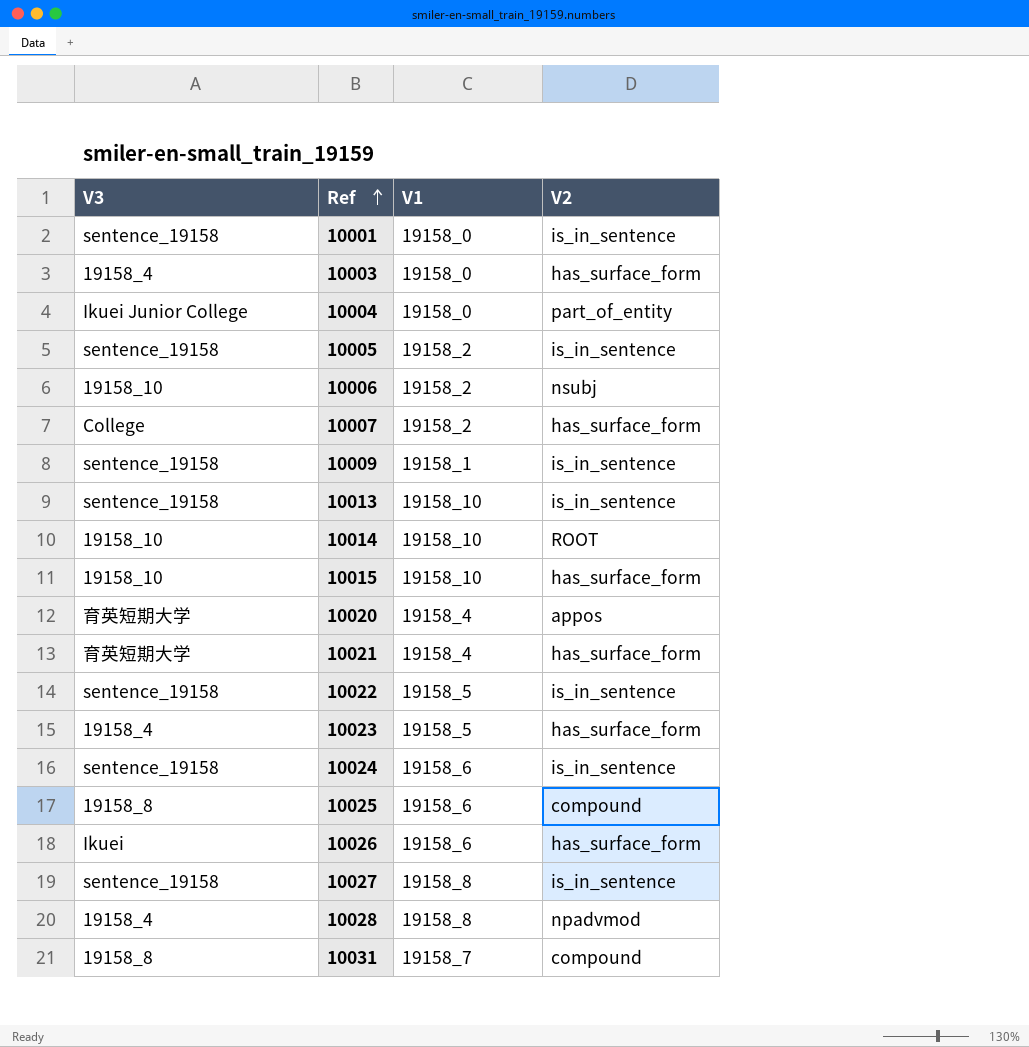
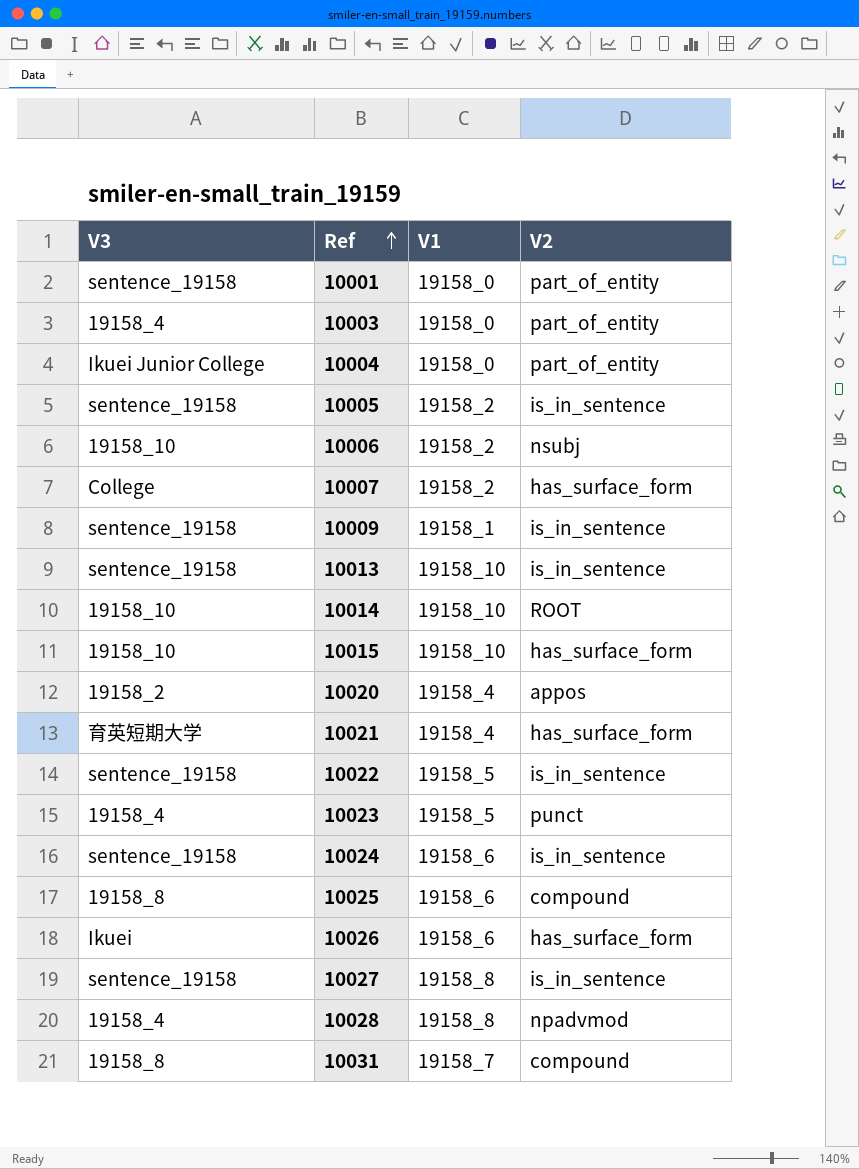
10001 | V2: is_in_sentence -> part_of_entity
10003 | V2: has_surface_form -> part_of_entity
10020 | V3: 育英短期大学 -> 19158_2
10023 | V2: has_surface_form -> punct

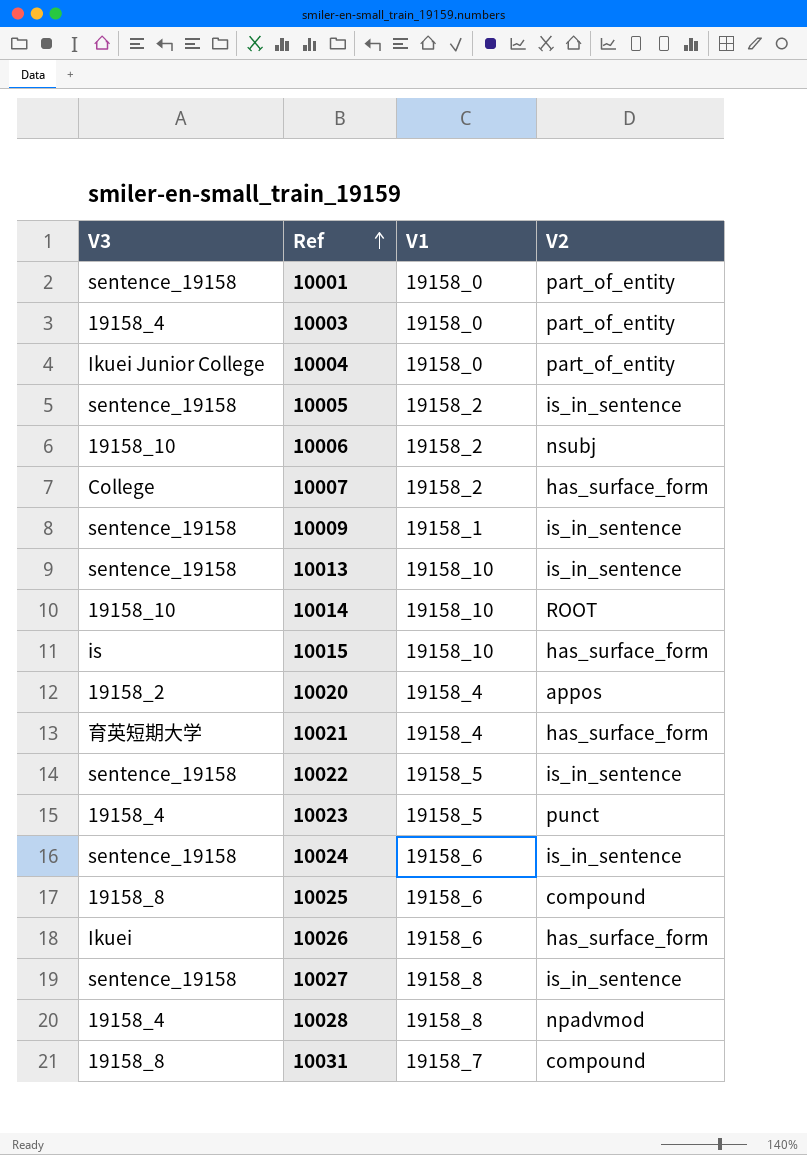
10015 | V3: 19158_10 -> is

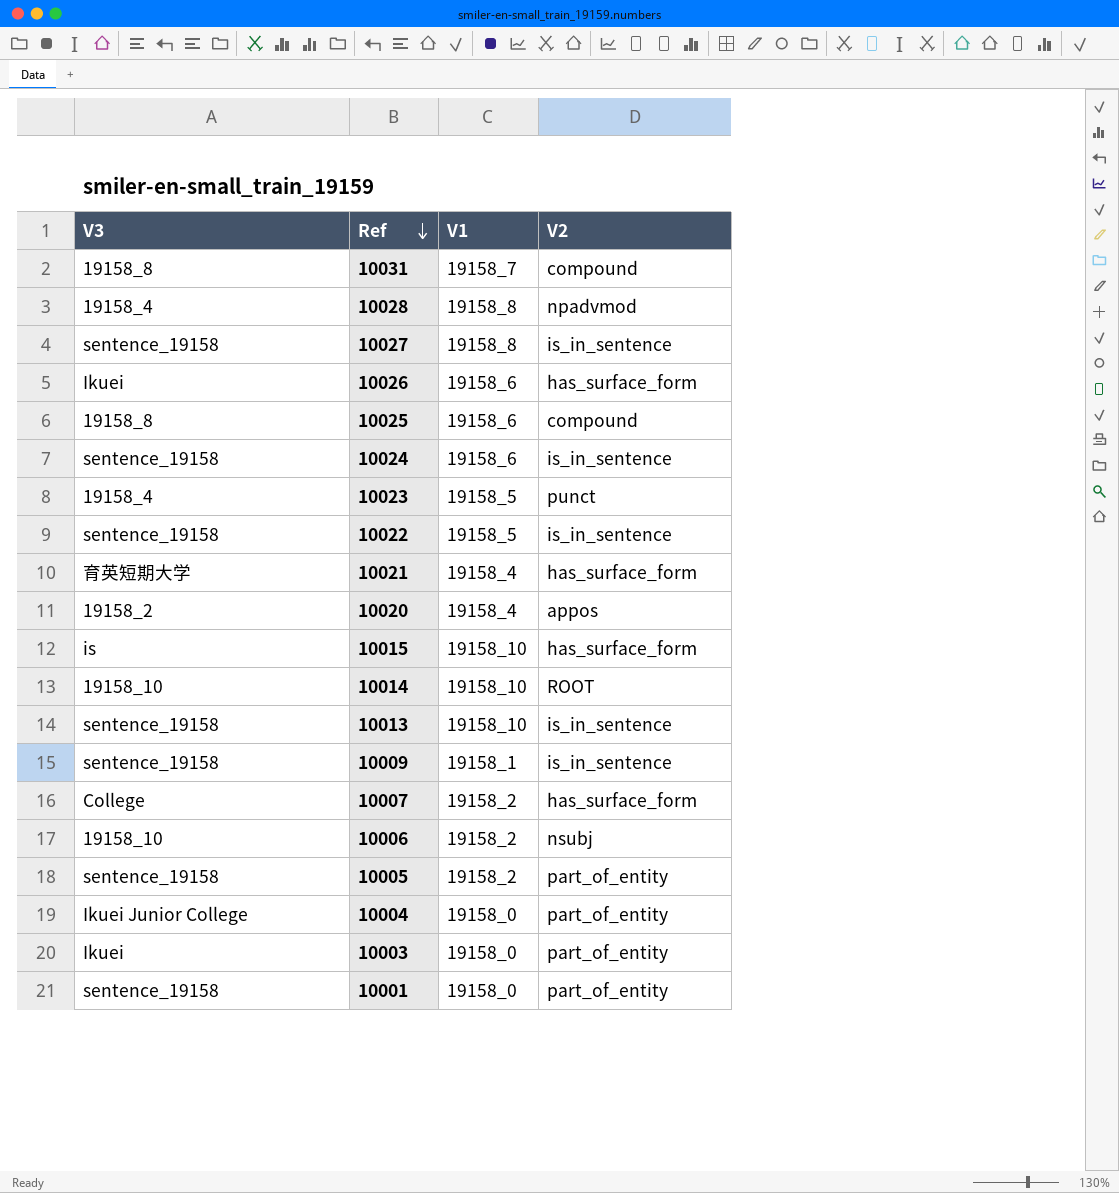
row order: Ref ascending -> Ref descending
10005 | V2: is_in_sentence -> part_of_entity
10003 | V3: 19158_4 -> Ikuei

